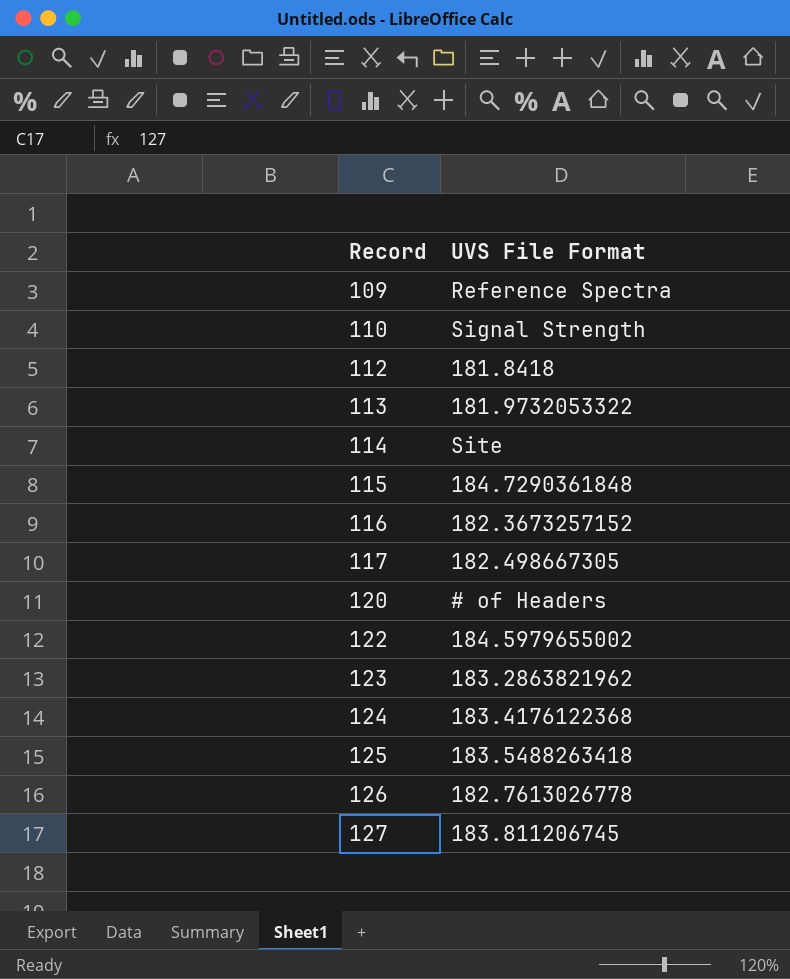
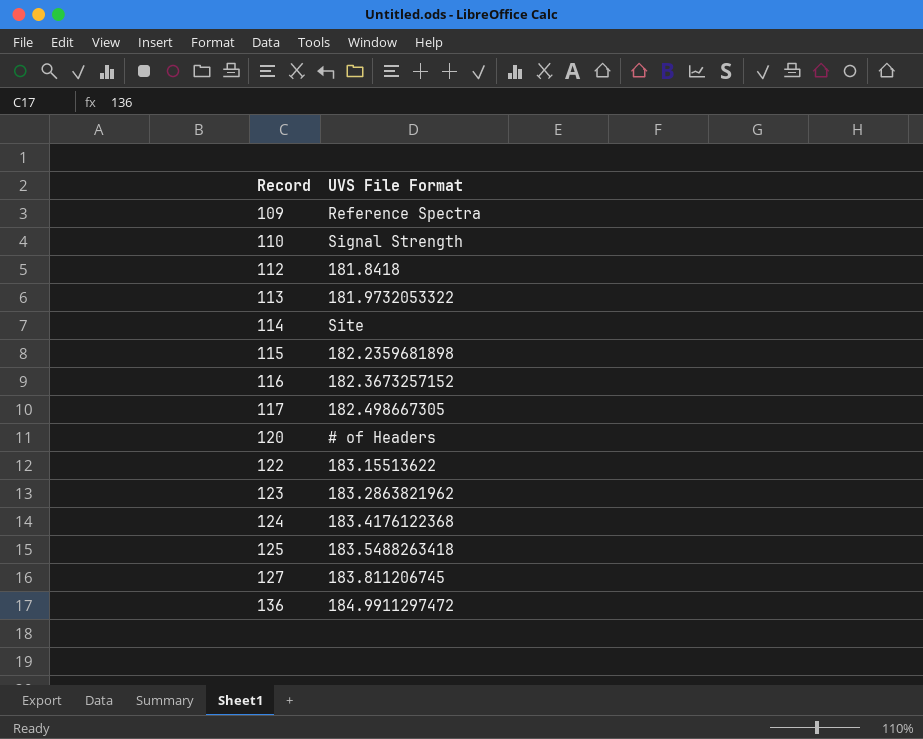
row 126: 182.7613026778 -> none
115 | UVS File Format: 184.7290361848 -> 182.2359681898
122 | UVS File Format: 184.5979655002 -> 183.15513622
row 136: none -> 184.9911297472

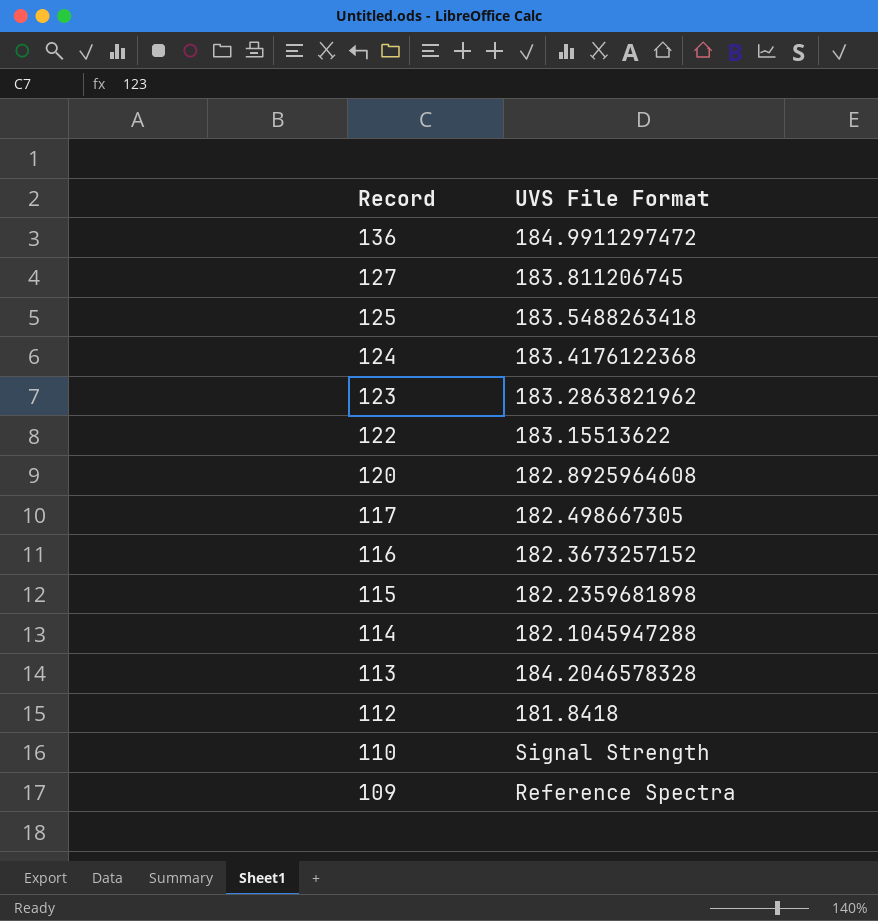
row order: Record ascending -> Record descending
120 | UVS File Format: # of Headers -> 182.8925964608
114 | UVS File Format: Site -> 182.1045947288
113 | UVS File Format: 181.9732053322 -> 184.2046578328

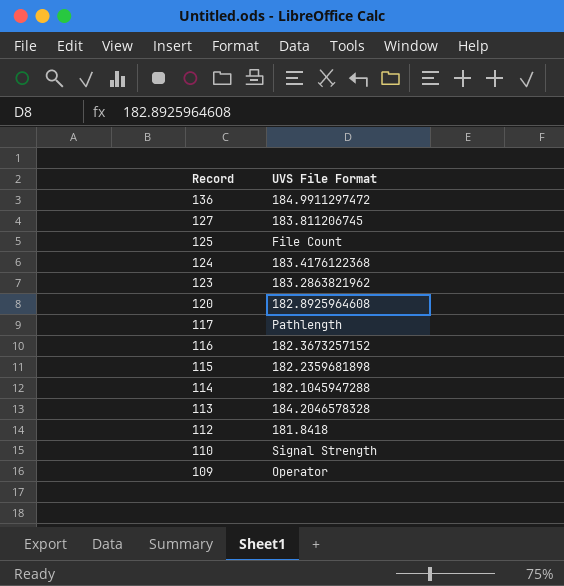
row 122: 183.15513622 -> none
125 | UVS File Format: 183.5488263418 -> File Count
117 | UVS File Format: 182.498667305 -> Pathlength
109 | UVS File Format: Reference Spectra -> Operator

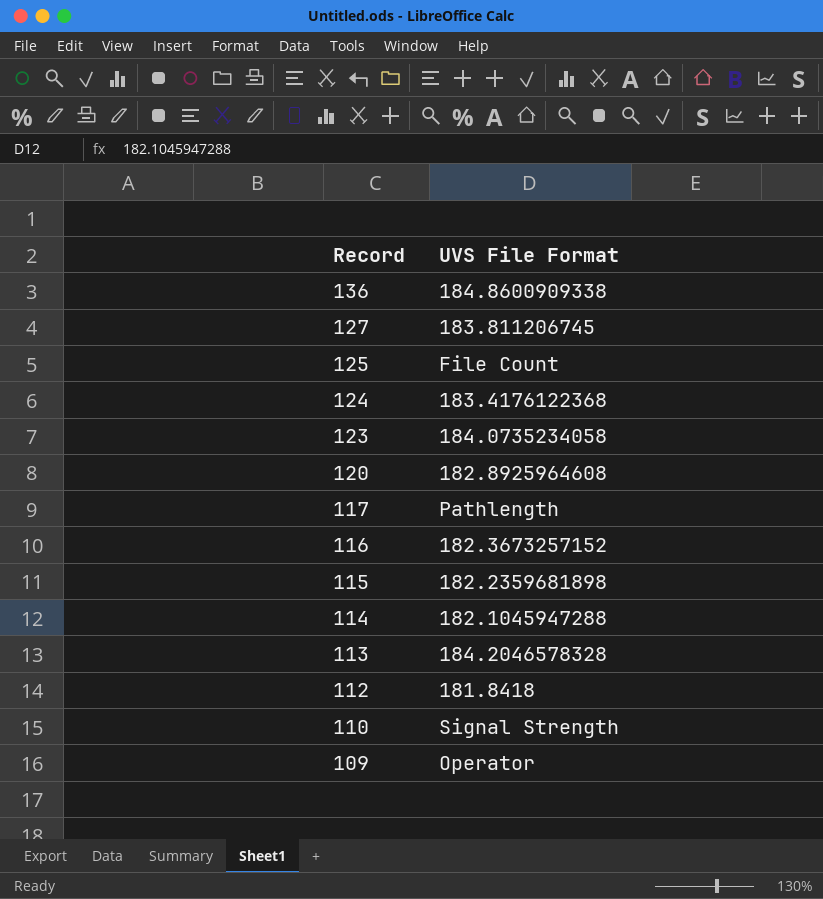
136 | UVS File Format: 184.9911297472 -> 184.8600909338
123 | UVS File Format: 183.2863821962 -> 184.0735234058

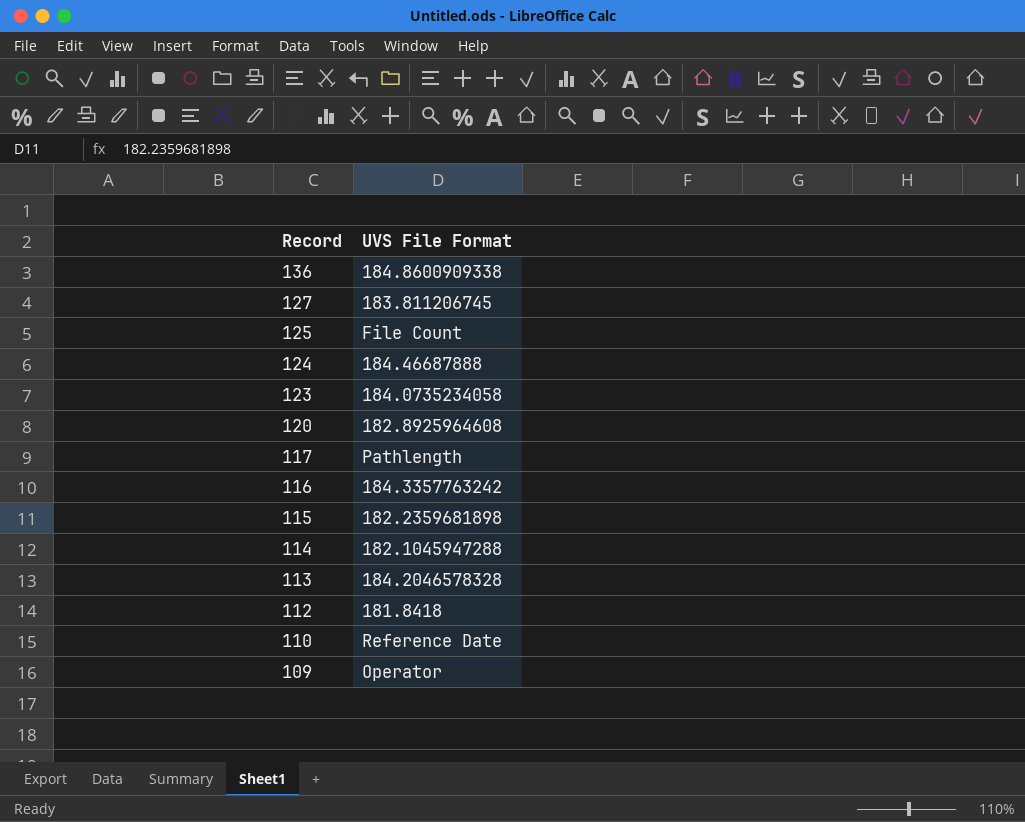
124 | UVS File Format: 183.4176122368 -> 184.46687888
116 | UVS File Format: 182.3673257152 -> 184.3357763242
110 | UVS File Format: Signal Strength -> Reference Date

